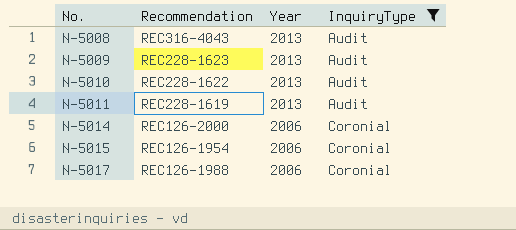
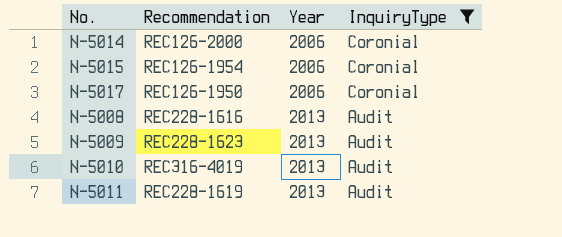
row order: No. ascending -> Year ascending
N-5017 | Recommendation: REC126-1988 -> REC126-1950
N-5008 | Recommendation: REC316-4043 -> REC228-1616
N-5010 | Recommendation: REC228-1622 -> REC316-4019

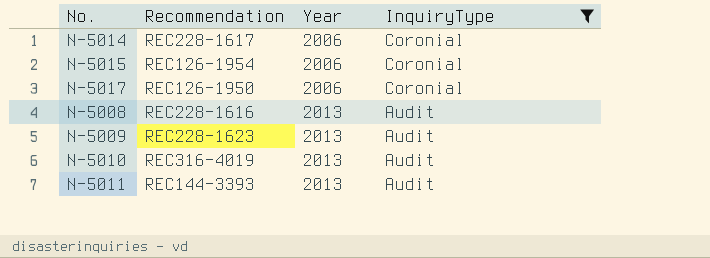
N-5014 | Recommendation: REC126-2000 -> REC228-1617
N-5011 | Recommendation: REC228-1619 -> REC144-3393

